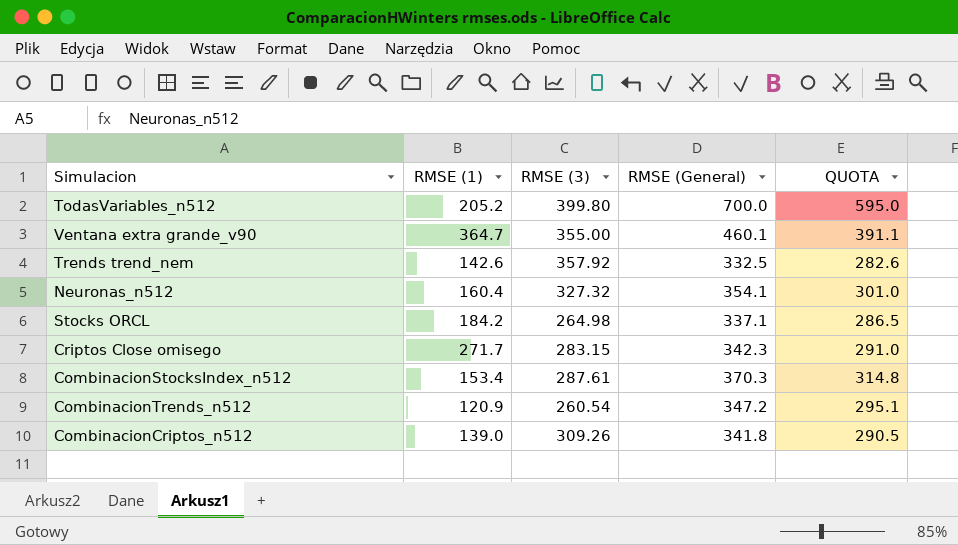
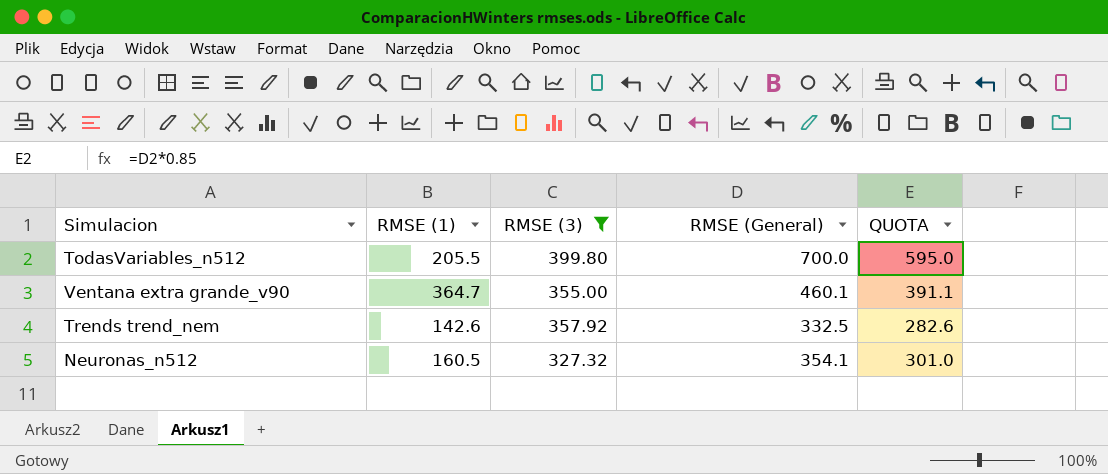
filter: none -> RMSE (3) >= 327.32
TodasVariables_n512 | RMSE (1): 205.2 -> 205.5
Neuronas_n512 | RMSE (1): 160.4 -> 160.5

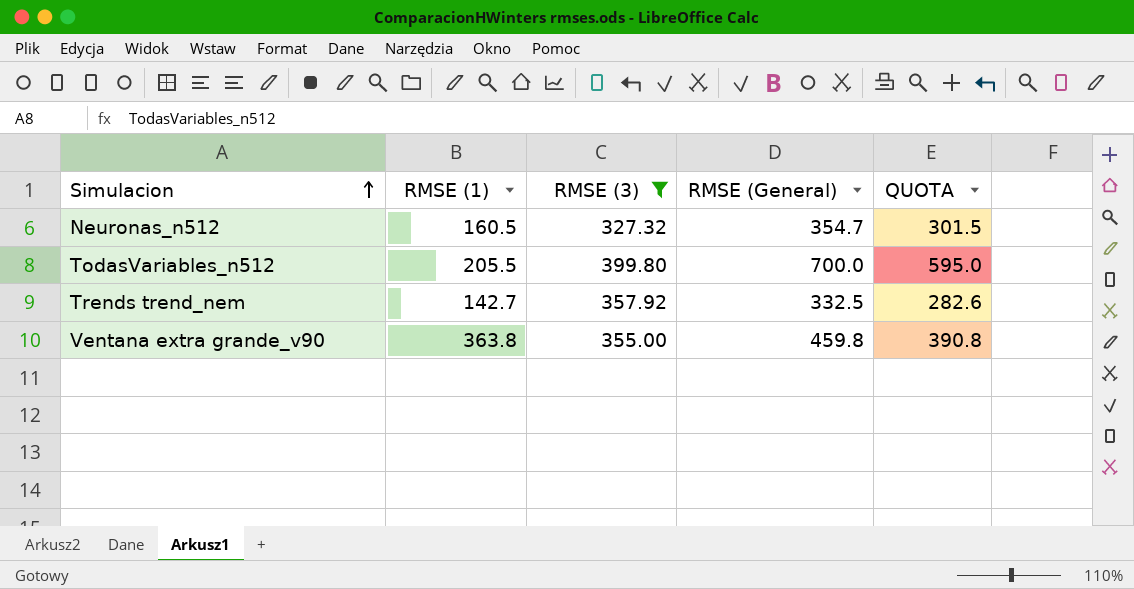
row order: none -> Simulacion ascending
Neuronas_n512 | RMSE (General): 354.1 -> 354.7
Neuronas_n512 | QUOTA: 301.0 -> 301.5
Trends trend_nem | RMSE (1): 142.6 -> 142.7
Ventana extra grande_v90 | RMSE (1): 364.7 -> 363.8
Ventana extra grande_v90 | RMSE (General): 460.1 -> 459.8
Ventana extra grande_v90 | QUOTA: 391.1 -> 390.8

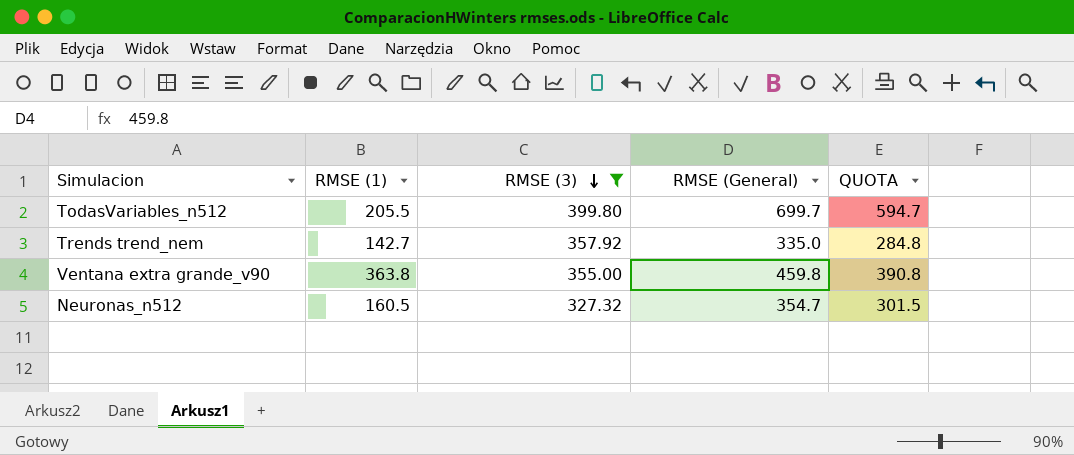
row order: Simulacion ascending -> RMSE (3) descending
TodasVariables_n512 | RMSE (General): 700.0 -> 699.7
TodasVariables_n512 | QUOTA: 595.0 -> 594.7
Trends trend_nem | RMSE (General): 332.5 -> 335.0
Trends trend_nem | QUOTA: 282.6 -> 284.8

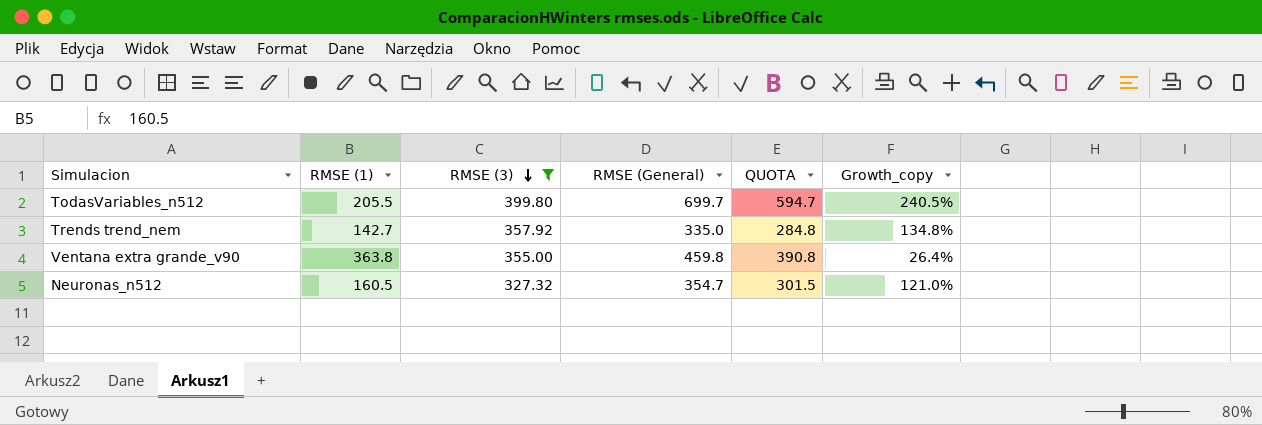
column Growth_copy | formula: none -> ([RMSE (General)] - [RMSE (1)]) / [RMSE (1)]

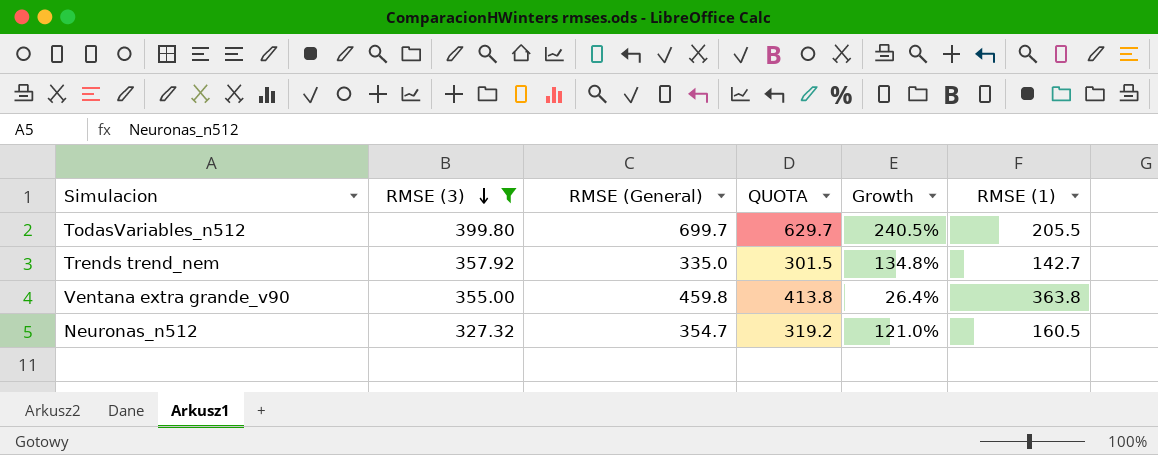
column QUOTA | formula: [RMSE (General)] * 0.85 -> [RMSE (General)] * 0.9
column name: Growth_copy -> Growth
column RMSE (1) | position: 2 -> 6

